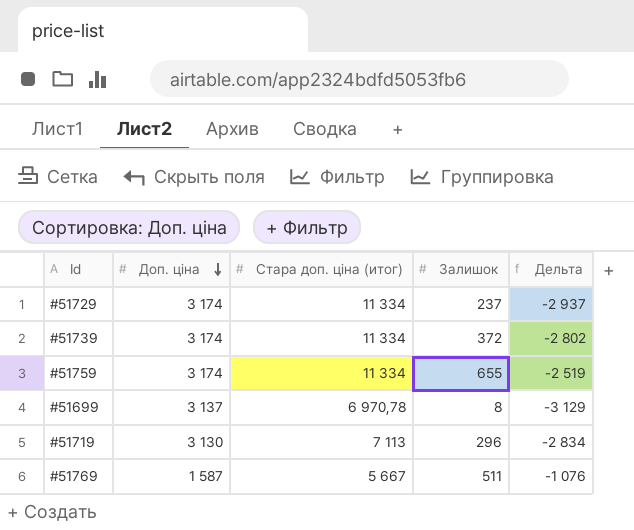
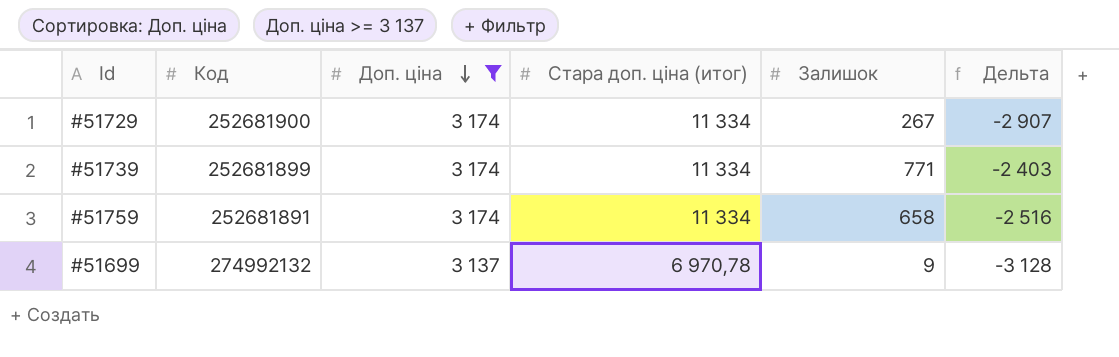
filter: none -> Доп. ціна >= 3 137
column Код | position: none -> 2
#51729 | Залишок: 237 -> 267
#51729 | Дельта: -2 937 -> -2 907
#51739 | Залишок: 372 -> 771
#51739 | Дельта: -2 802 -> -2 403
#51759 | Залишок: 655 -> 658
#51759 | Дельта: -2 519 -> -2 516
#51699 | Залишок: 8 -> 9
#51699 | Дельта: -3 129 -> -3 128

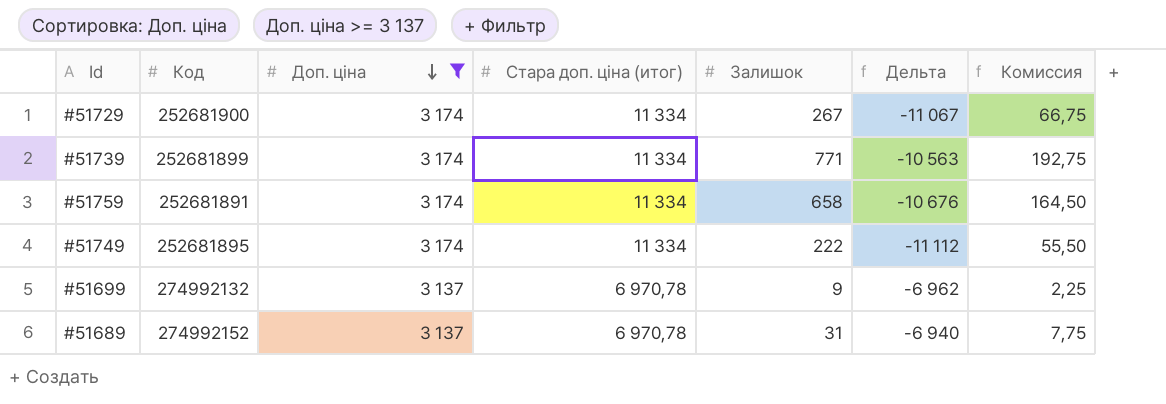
column Дельта | formula: [Залишок] - [Доп. ціна] -> [Залишок] - [Стара доп. ціна (итог)]
column Комиссия | formula: none -> [Залишок] * 0,25
row #51749: none -> 252681895 | 3 174 | 11 334 | 222 | -11 112 | 55,50
row #51689: none -> 274992152 | 3 137 | 6 970,78 | 31 | -6 940 | 7,75

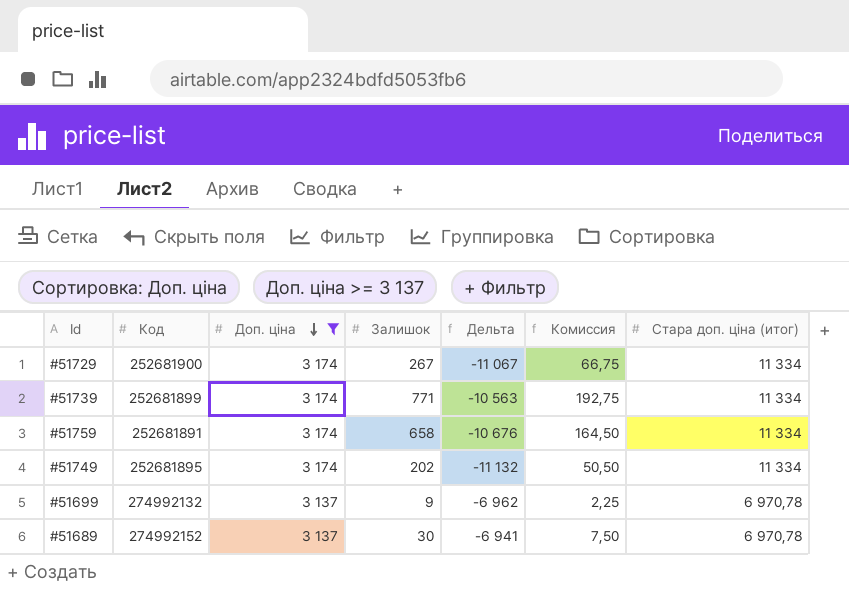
column Стара доп. ціна (итог) | position: 4 -> 7
#51749 | Залишок: 222 -> 202
#51749 | Дельта: -11 112 -> -11 132
#51749 | Комиссия: 55,50 -> 50,50
#51689 | Залишок: 31 -> 30
#51689 | Дельта: -6 940 -> -6 941
#51689 | Комиссия: 7,75 -> 7,50

